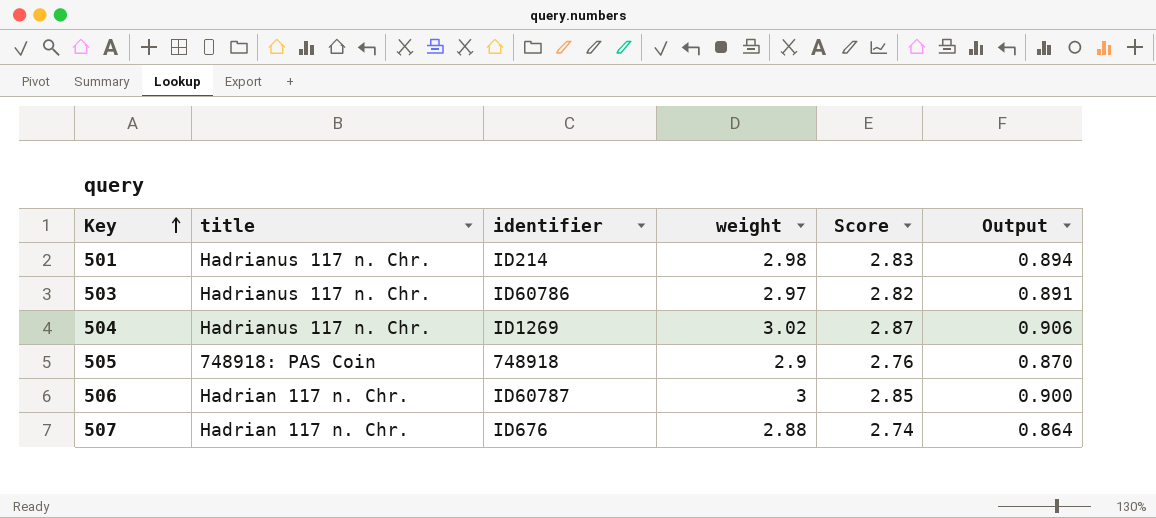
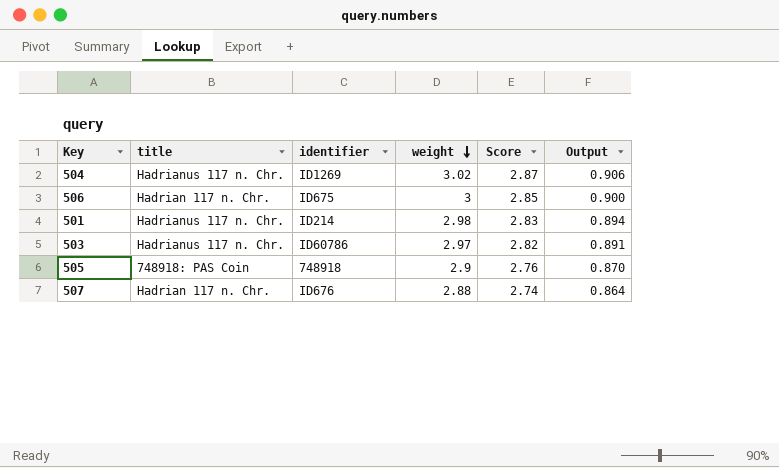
row order: Key ascending -> weight descending
506 | identifier: ID60787 -> ID675

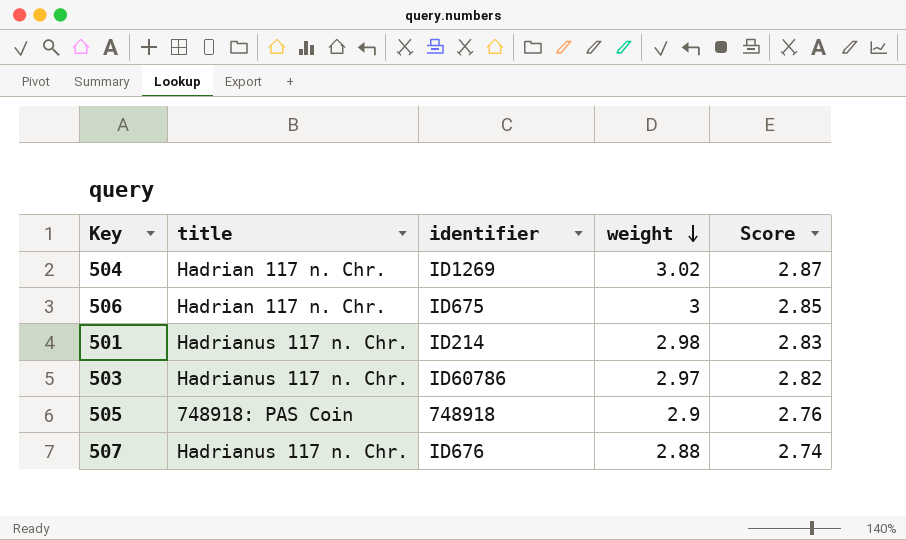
column Output | formula: [weight] * 0.3 -> none
504 | title: Hadrianus 117 n. Chr. -> Hadrian 117 n. Chr.
507 | title: Hadrian 117 n. Chr. -> Hadrianus 117 n. Chr.

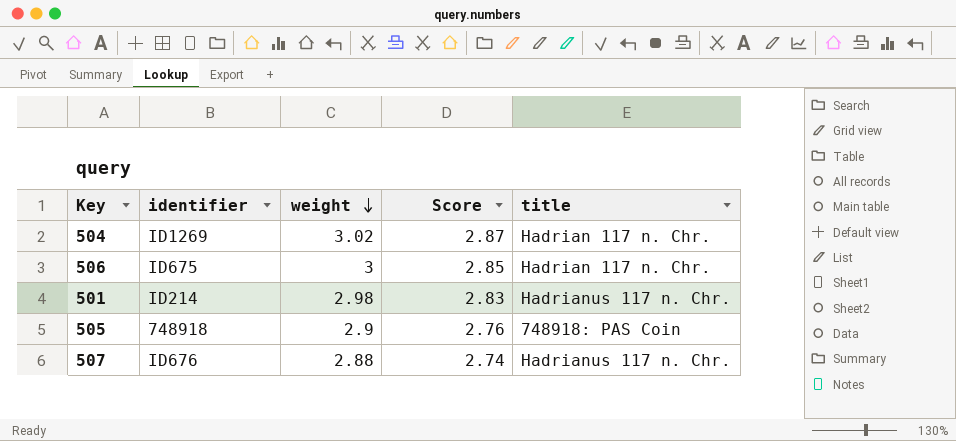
column title | position: 2 -> 5
row 503: Hadrianus 117 n. Chr. | ID60786 | 2.97 | 2.82 -> none

